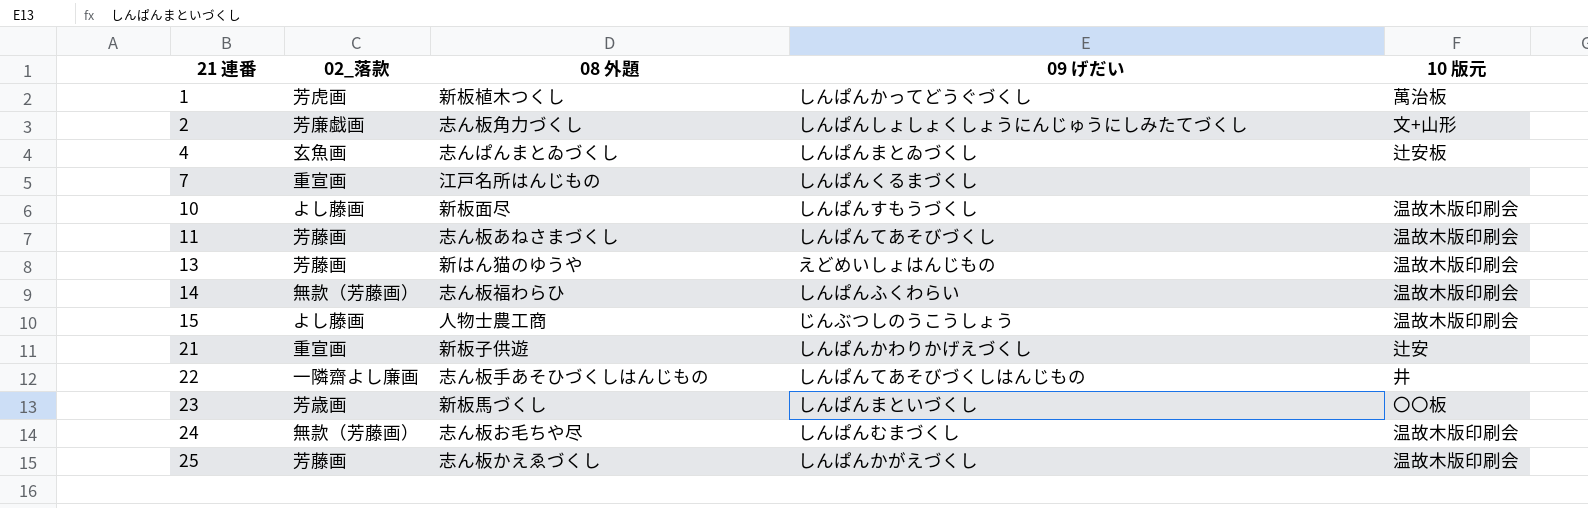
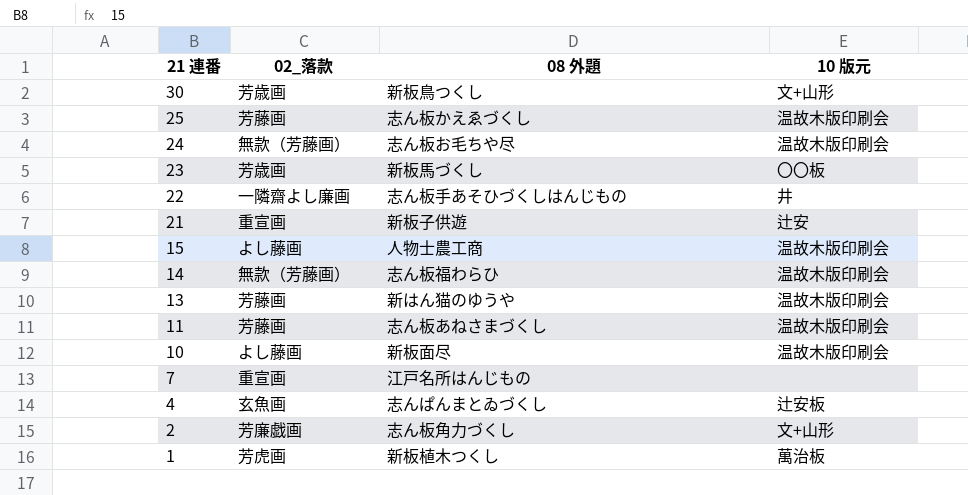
row order: 21 連番 ascending -> 21 連番 descending
column 09 げだい | position: 4 -> none
row 30: none -> 芳歳画 | 新板鳥つくし | 文+山形

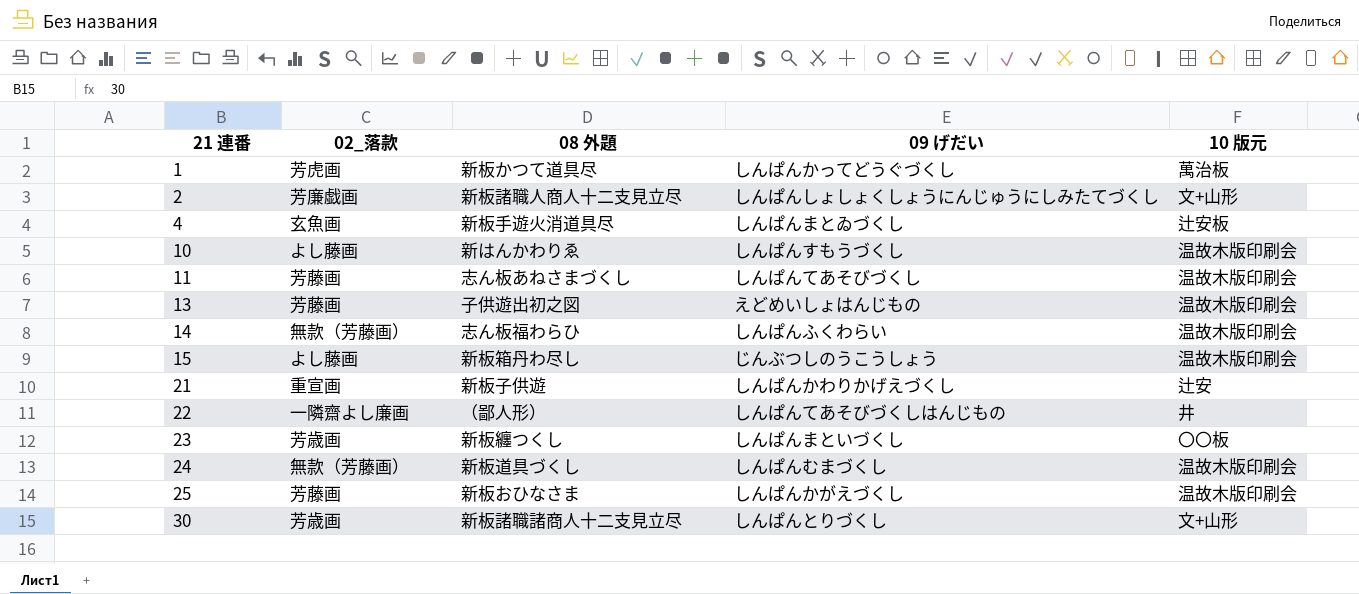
row order: 21 連番 descending -> 21 連番 ascending
column 09 げだい | position: none -> 4
row 7: 重宣画 | 江戸名所はんじもの | none -> none
1 | 08 外題: 新板植木つくし -> 新板かつて道具尽
2 | 08 外題: 志ん板角力づくし -> 新板諸職人商人十二支見立尽
4 | 08 外題: 志んぱんまとゐづくし -> 新板手遊火消道具尽
10 | 08 外題: 新板面尽 -> 新はんかわりゑ
13 | 08 外題: 新はん猫のゆうや -> 子供遊出初之図
15 | 08 外題: 人物士農工商 -> 新板箱丹わ尽し
22 | 08 外題: 志ん板手あそひづくしはんじもの -> （鄙人形）
23 | 08 外題: 新板馬づくし -> 新板纏つくし
24 | 08 外題: 志ん板お毛ちや尽 -> 新板道具づくし
25 | 08 外題: 志ん板かえゑづくし -> 新板おひなさま
30 | 08 外題: 新板鳥つくし -> 新板諸職諸商人十二支見立尽

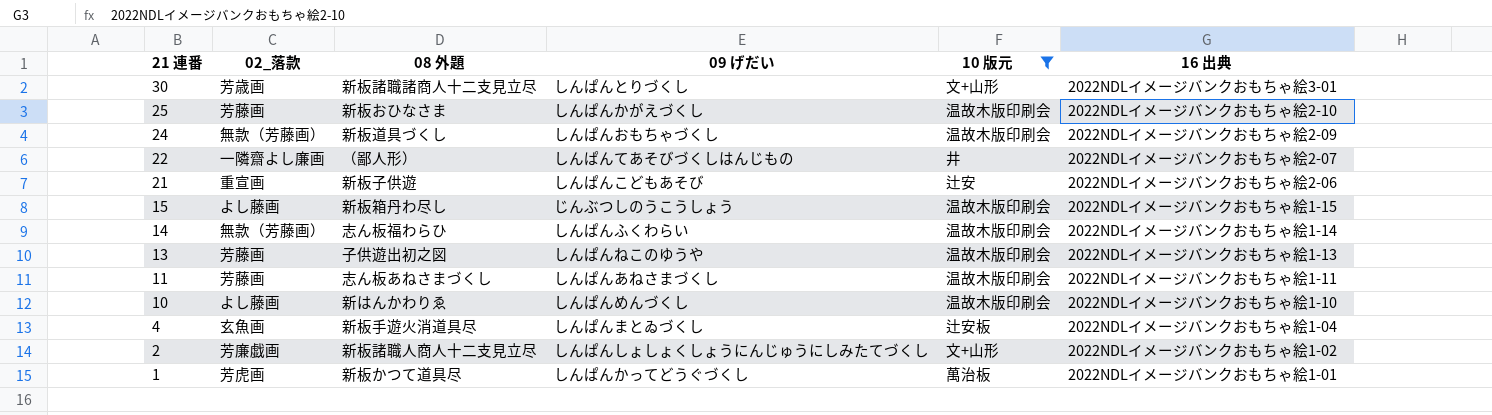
filter: none -> 10 版元 != 〇〇板
row order: 21 連番 ascending -> 21 連番 descending
column 16 出典 | position: none -> 6
24 | 09 げだい: しんぱんむまづくし -> しんぱんおもちゃづくし
21 | 09 げだい: しんぱんかわりかげえづくし -> しんぱんこどもあそび
13 | 09 げだい: えどめいしょはんじもの -> しんぱんねこのゆうや
11 | 09 げだい: しんぱんてあそびづくし -> しんぱんあねさまづくし
10 | 09 げだい: しんぱんすもうづくし -> しんぱんめんづくし

